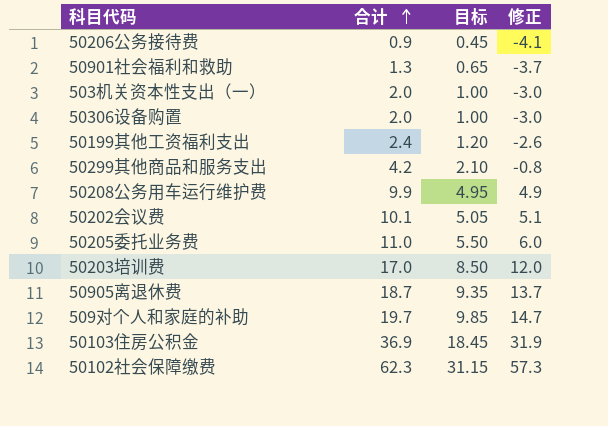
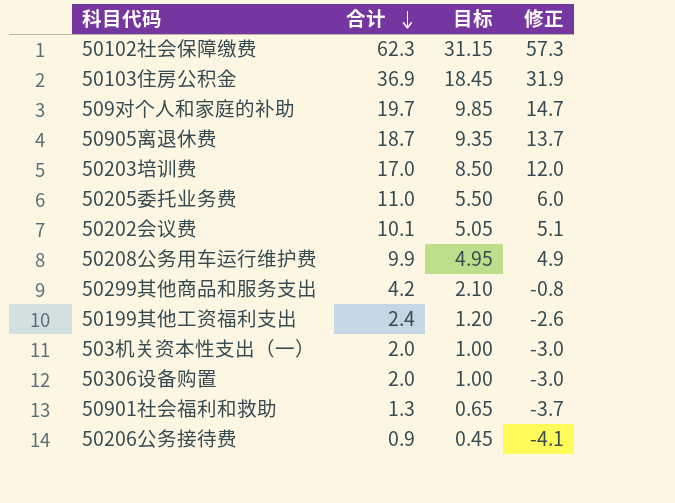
row order: 合计 ascending -> 合计 descending

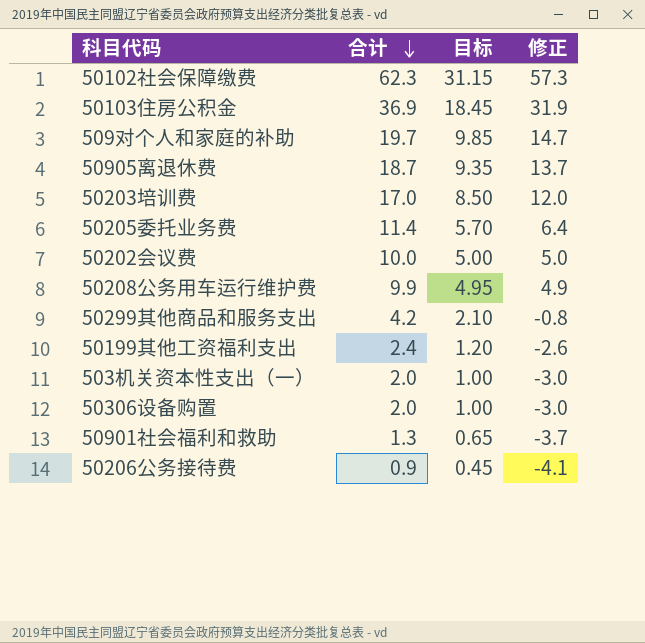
50205委托业务费 | 合计: 11.0 -> 11.4
50205委托业务费 | 目标: 5.50 -> 5.70
50205委托业务费 | 修正: 6.0 -> 6.4
50202会议费 | 合计: 10.1 -> 10.0
50202会议费 | 目标: 5.05 -> 5.00
50202会议费 | 修正: 5.1 -> 5.0

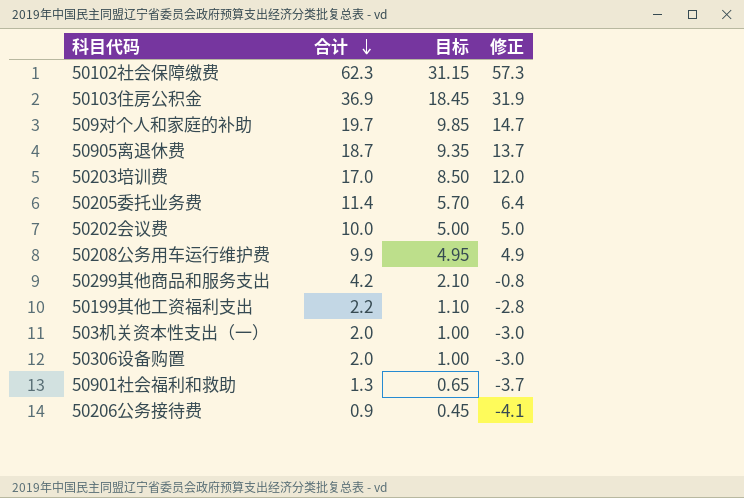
50199其他工资福利支出 | 合计: 2.4 -> 2.2
50199其他工资福利支出 | 目标: 1.20 -> 1.10
50199其他工资福利支出 | 修正: -2.6 -> -2.8

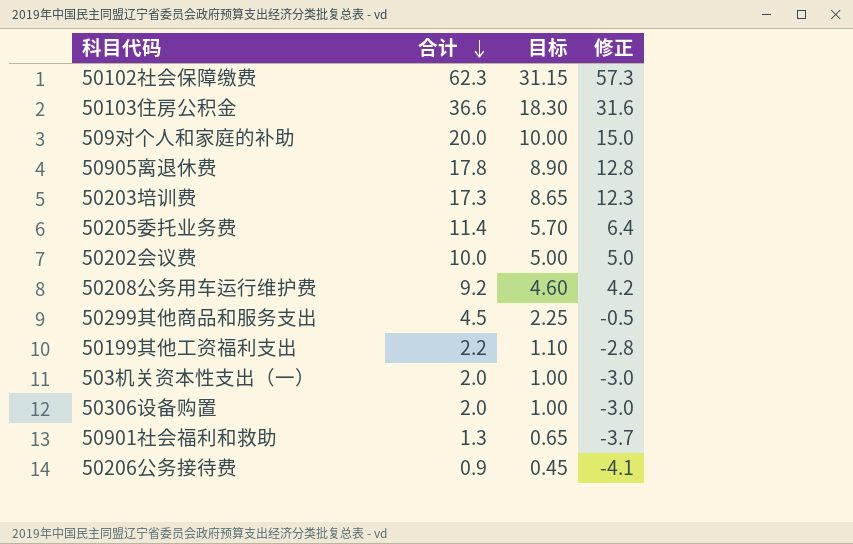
50103住房公积金 | 合计: 36.9 -> 36.6
50103住房公积金 | 目标: 18.45 -> 18.30
50103住房公积金 | 修正: 31.9 -> 31.6
509对个人和家庭的补助 | 合计: 19.7 -> 20.0
509对个人和家庭的补助 | 目标: 9.85 -> 10.00
509对个人和家庭的补助 | 修正: 14.7 -> 15.0
50905离退休费 | 合计: 18.7 -> 17.8
50905离退休费 | 目标: 9.35 -> 8.90
50905离退休费 | 修正: 13.7 -> 12.8
50203培训费 | 合计: 17.0 -> 17.3
50203培训费 | 目标: 8.50 -> 8.65
50203培训费 | 修正: 12.0 -> 12.3
50208公务用车运行维护费 | 合计: 9.9 -> 9.2
50208公务用车运行维护费 | 目标: 4.95 -> 4.60
50208公务用车运行维护费 | 修正: 4.9 -> 4.2
50299其他商品和服务支出 | 合计: 4.2 -> 4.5
50299其他商品和服务支出 | 目标: 2.10 -> 2.25
50299其他商品和服务支出 | 修正: -0.8 -> -0.5

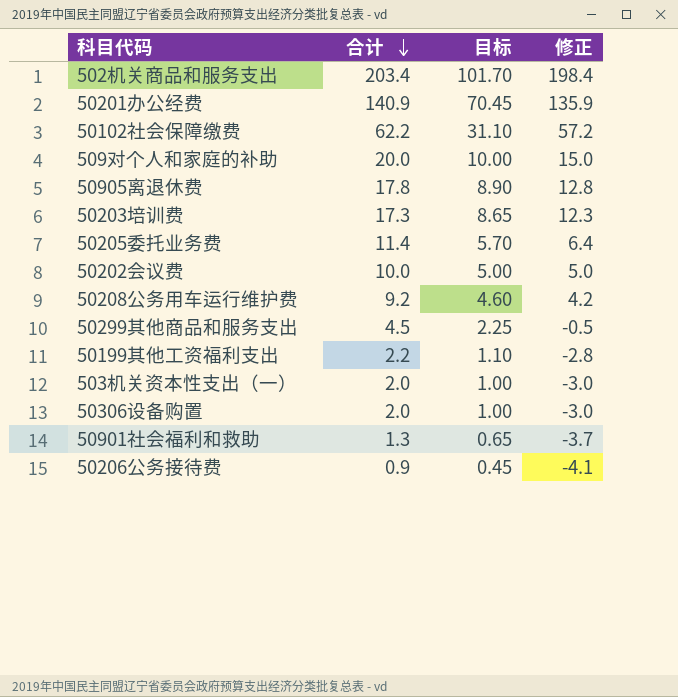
row 50103住房公积金: 36.6 | 18.30 | 31.6 -> none
row 502机关商品和服务支出: none -> 203.4 | 101.70 | 198.4
row 50201办公经费: none -> 140.9 | 70.45 | 135.9
50102社会保障缴费 | 合计: 62.3 -> 62.2
50102社会保障缴费 | 目标: 31.15 -> 31.10
50102社会保障缴费 | 修正: 57.3 -> 57.2

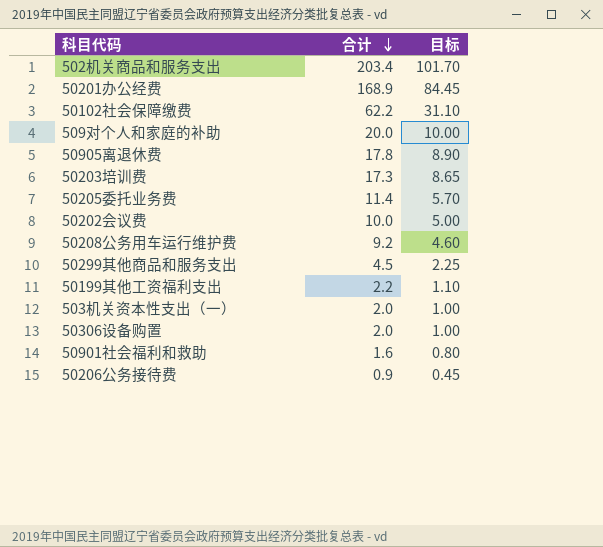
column 修正 | formula: [合计] - 5 -> none
50201办公经费 | 合计: 140.9 -> 168.9
50201办公经费 | 目标: 70.45 -> 84.45
50901社会福利和救助 | 合计: 1.3 -> 1.6
50901社会福利和救助 | 目标: 0.65 -> 0.80

